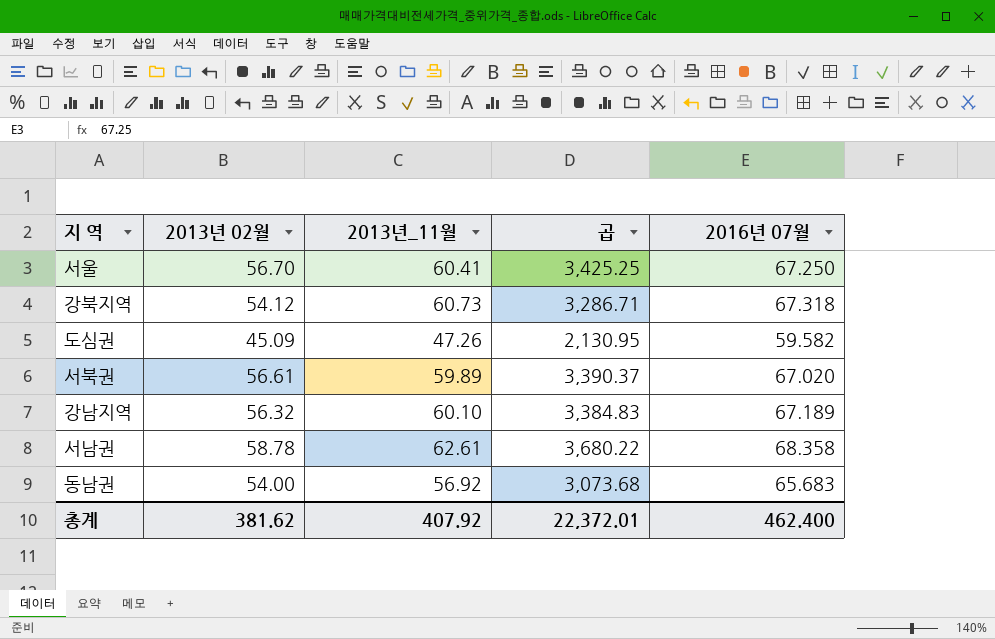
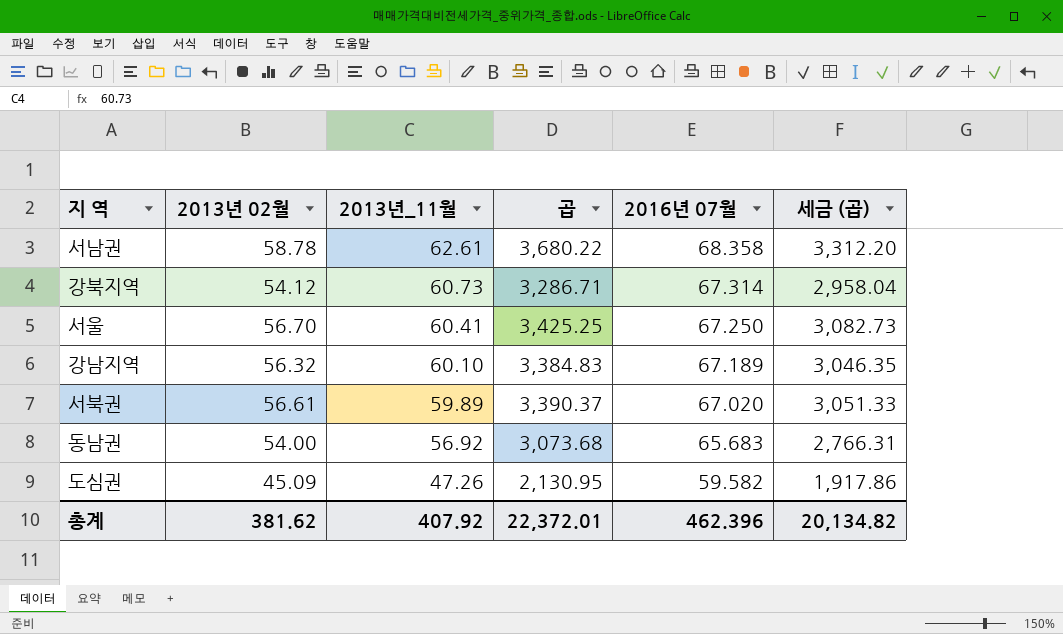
row order: none -> 2013년_11월 descending
column 세금 (곱) | formula: none -> [곱] * 0.9
강북지역 | 2016년 07월: 67.318 -> 67.314
총계 | 2016년 07월: 462.400 -> 462.396

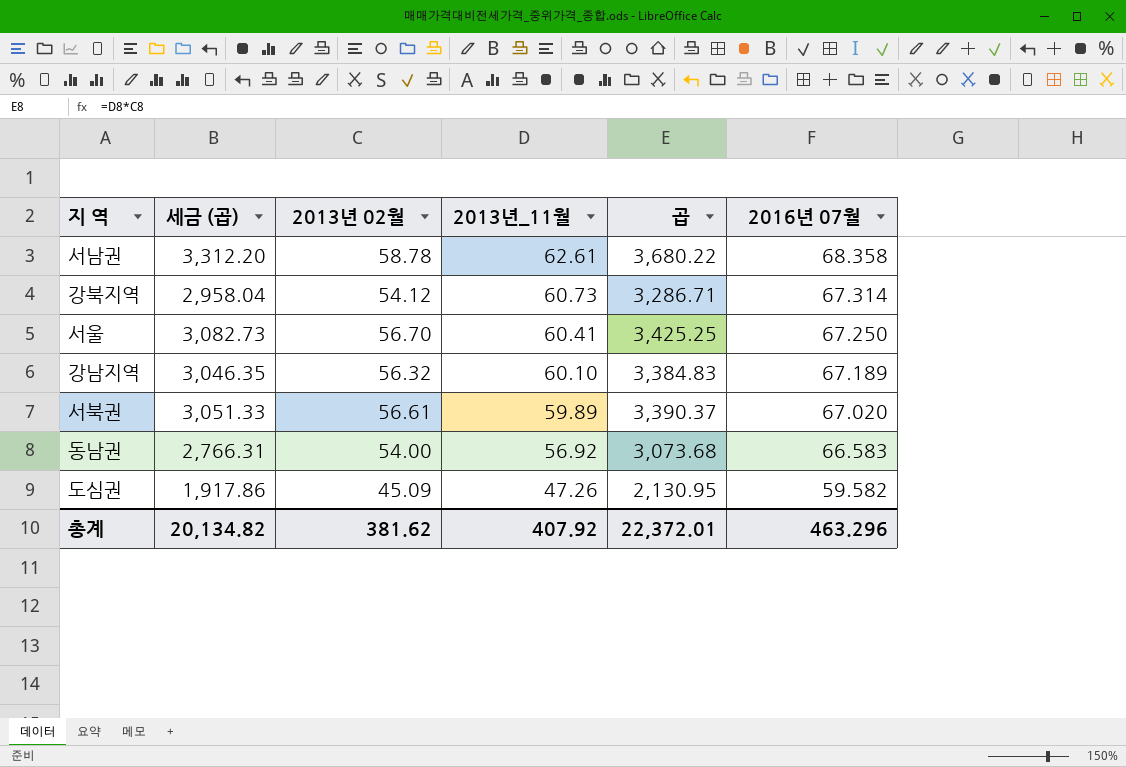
column 세금 (곱) | position: 6 -> 2
동남권 | 2016년 07월: 65.683 -> 66.583
총계 | 2016년 07월: 462.396 -> 463.296

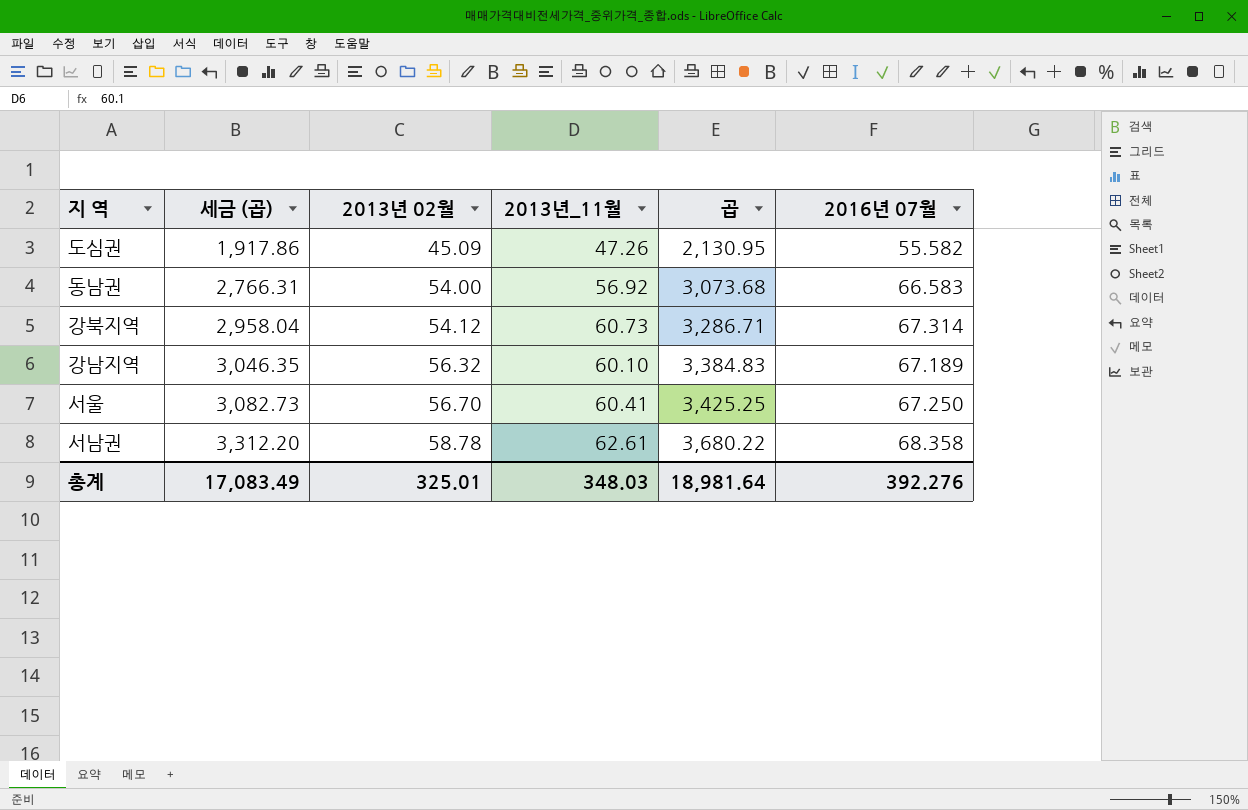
row order: 2013년_11월 descending -> 세금 (곱) ascending
row 서북권: 3,051.33 | 56.61 | 59.89 | 3,390.37 | 67.020 -> none
도심권 | 2016년 07월: 59.582 -> 55.582
총계 | 세금 (곱): 20,134.82 -> 17,083.49
총계 | 2013년 02월: 381.62 -> 325.01
총계 | 2013년_11월: 407.92 -> 348.03
총계 | 곱: 22,372.01 -> 18,981.64
총계 | 2016년 07월: 463.296 -> 392.276

